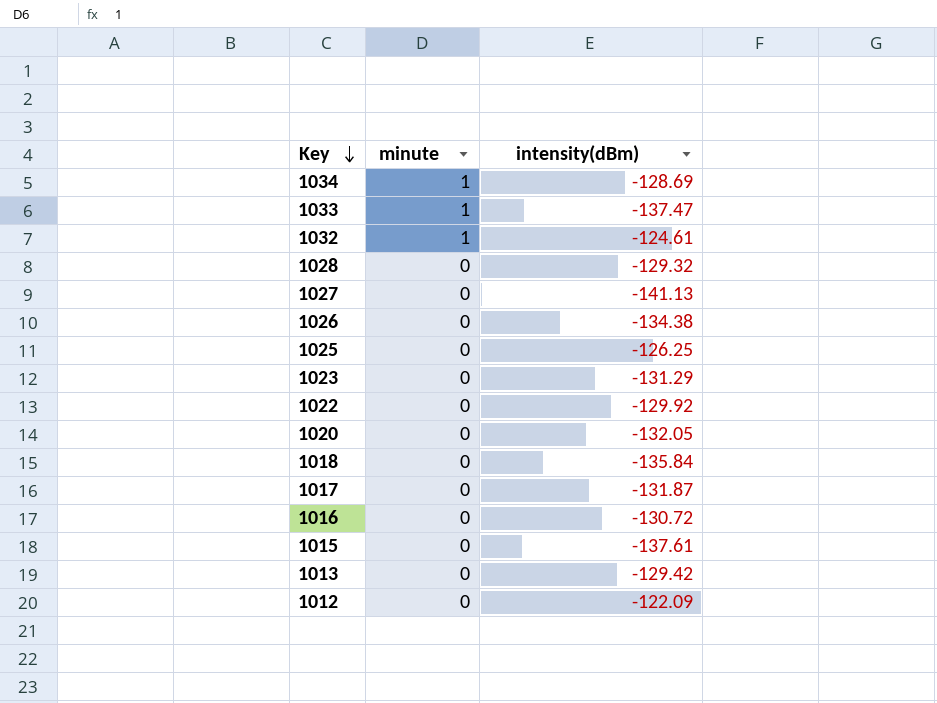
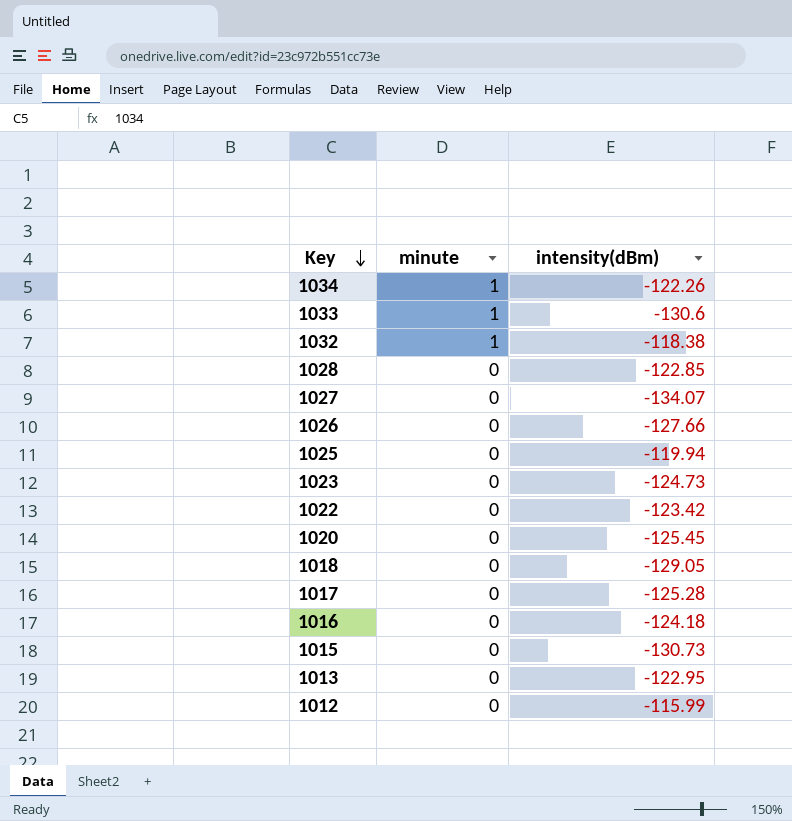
1034 | intensity(dBm): -128.69 -> -122.26
1033 | intensity(dBm): -137.47 -> -130.6
1032 | intensity(dBm): -124.61 -> -118.38
1028 | intensity(dBm): -129.32 -> -122.85
1027 | intensity(dBm): -141.13 -> -134.07
1026 | intensity(dBm): -134.38 -> -127.66
1025 | intensity(dBm): -126.25 -> -119.94
1023 | intensity(dBm): -131.29 -> -124.73
1022 | intensity(dBm): -129.92 -> -123.42
1020 | intensity(dBm): -132.05 -> -125.45
1018 | intensity(dBm): -135.84 -> -129.05
1017 | intensity(dBm): -131.87 -> -125.28
1016 | intensity(dBm): -130.72 -> -124.18
1015 | intensity(dBm): -137.61 -> -130.73
1013 | intensity(dBm): -129.42 -> -122.95
1012 | intensity(dBm): -122.09 -> -115.99

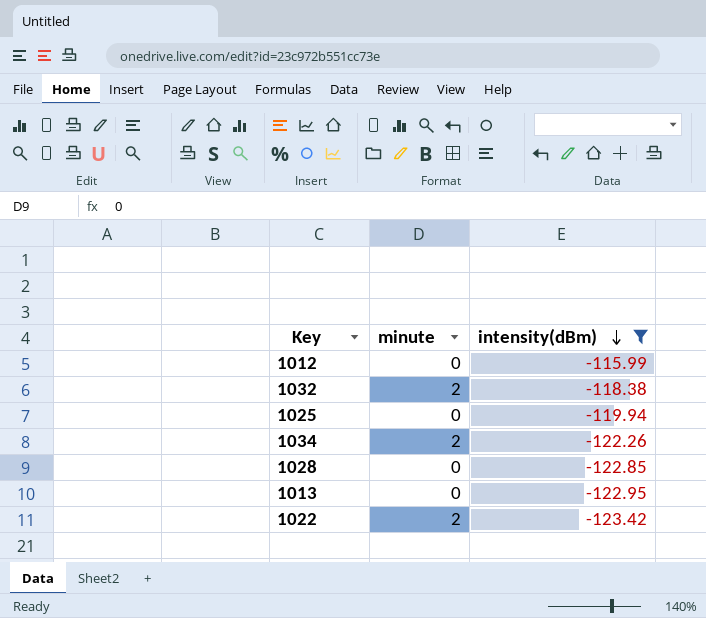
filter: none -> intensity(dBm) >= -123.42
row order: Key descending -> intensity(dBm) descending
1032 | minute: 1 -> 2
1034 | minute: 1 -> 2
1022 | minute: 0 -> 2

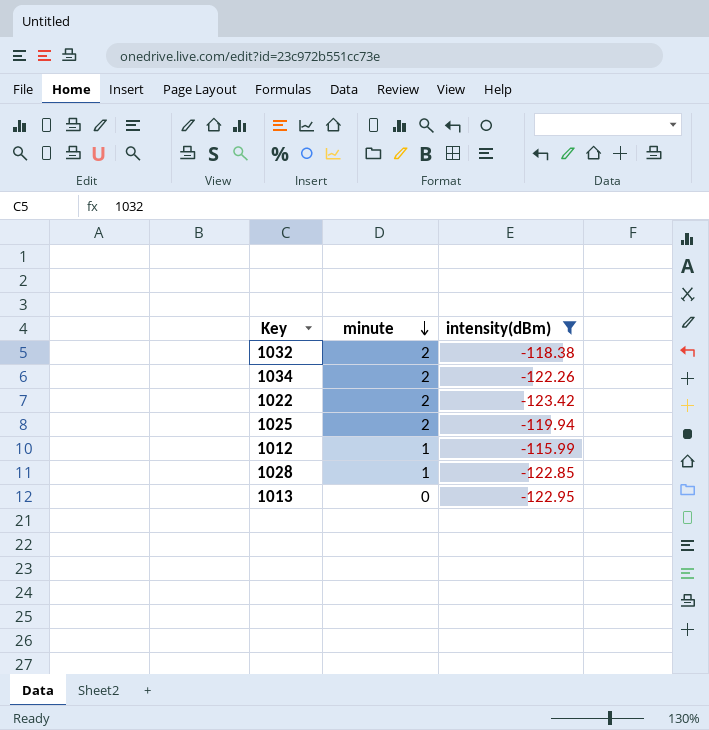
row order: intensity(dBm) descending -> minute descending
1025 | minute: 0 -> 2
1012 | minute: 0 -> 1
1028 | minute: 0 -> 1

